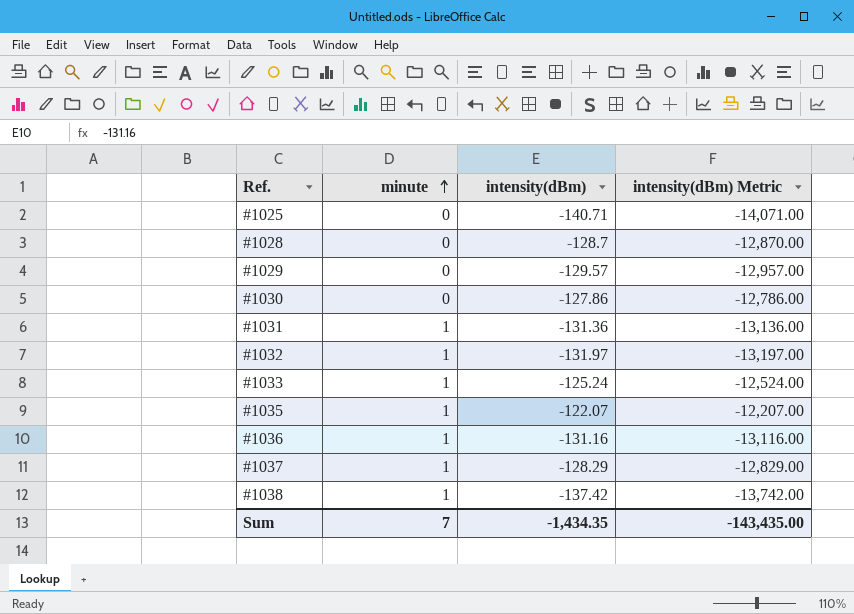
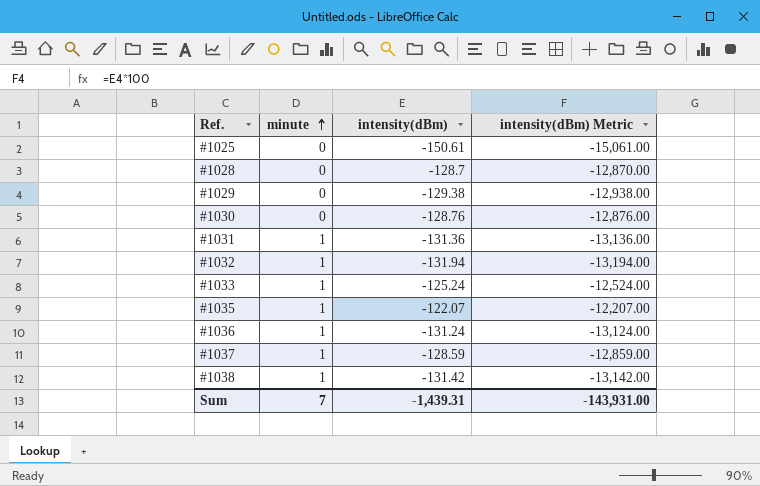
#1025 | intensity(dBm): -140.71 -> -150.61
#1025 | intensity(dBm) Metric: -14,071.00 -> -15,061.00
#1029 | intensity(dBm): -129.57 -> -129.38
#1029 | intensity(dBm) Metric: -12,957.00 -> -12,938.00
#1030 | intensity(dBm): -127.86 -> -128.76
#1030 | intensity(dBm) Metric: -12,786.00 -> -12,876.00
#1032 | intensity(dBm): -131.97 -> -131.94
#1032 | intensity(dBm) Metric: -13,197.00 -> -13,194.00
#1036 | intensity(dBm): -131.16 -> -131.24
#1036 | intensity(dBm) Metric: -13,116.00 -> -13,124.00
#1037 | intensity(dBm): -128.29 -> -128.59
#1037 | intensity(dBm) Metric: -12,829.00 -> -12,859.00
#1038 | intensity(dBm): -137.42 -> -131.42
#1038 | intensity(dBm) Metric: -13,742.00 -> -13,142.00
Sum | intensity(dBm): -1,434.35 -> -1,439.31
Sum | intensity(dBm) Metric: -143,435.00 -> -143,931.00

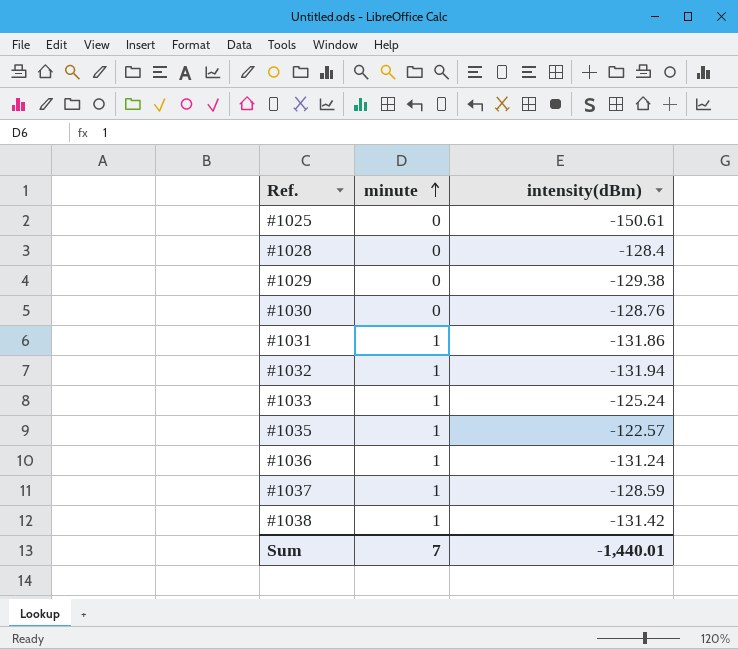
column intensity(dBm) Metric | formula: [intensity(dBm)] * 100 -> none
#1028 | intensity(dBm): -128.7 -> -128.4
#1031 | intensity(dBm): -131.36 -> -131.86
#1035 | intensity(dBm): -122.07 -> -122.57
Sum | intensity(dBm): -1,439.31 -> -1,440.01

